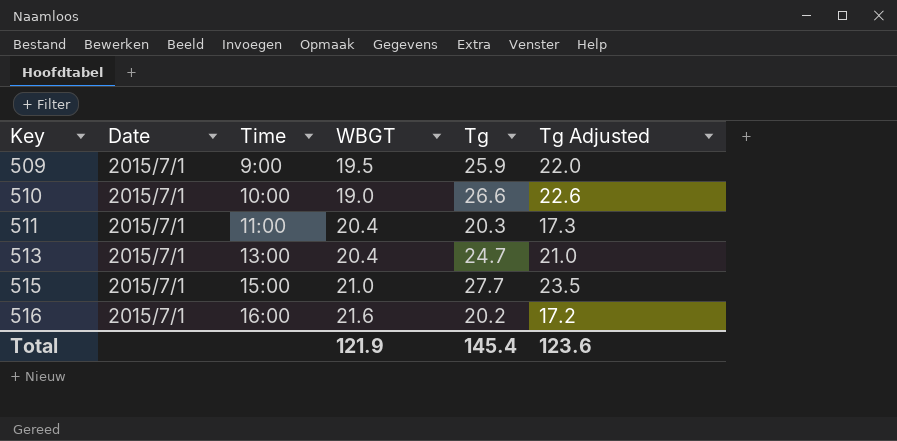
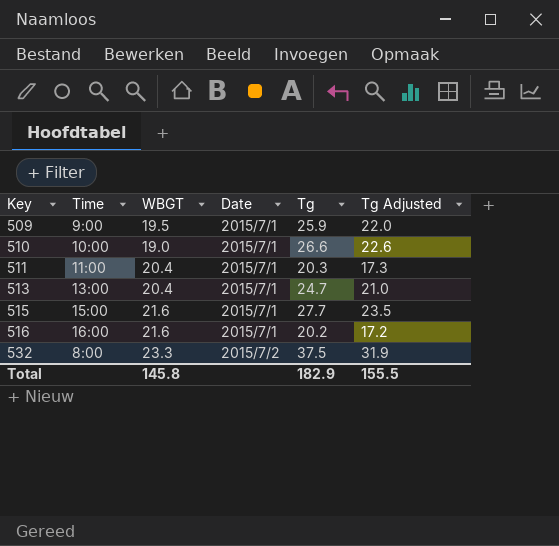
column Date | position: 2 -> 4
515 | WBGT: 21.0 -> 21.6
row 532: none -> 8:00 | 23.3 | 2015/7/2 | 37.5 | 31.9
Total | WBGT: 121.9 -> 145.8
Total | Tg: 145.4 -> 182.9
Total | Tg Adjusted: 123.6 -> 155.5

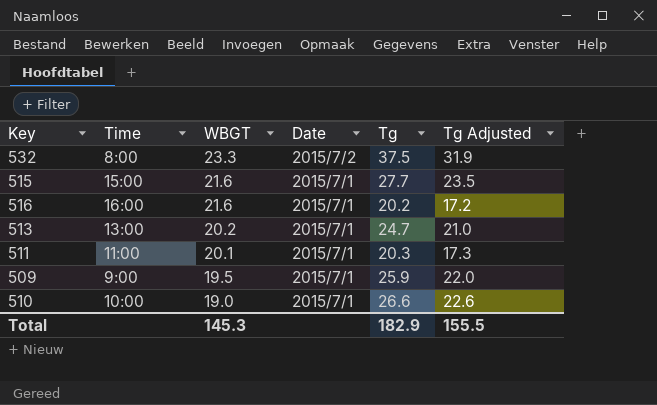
row order: Key ascending -> WBGT descending
513 | WBGT: 20.4 -> 20.2
511 | WBGT: 20.4 -> 20.1
Total | WBGT: 145.8 -> 145.3

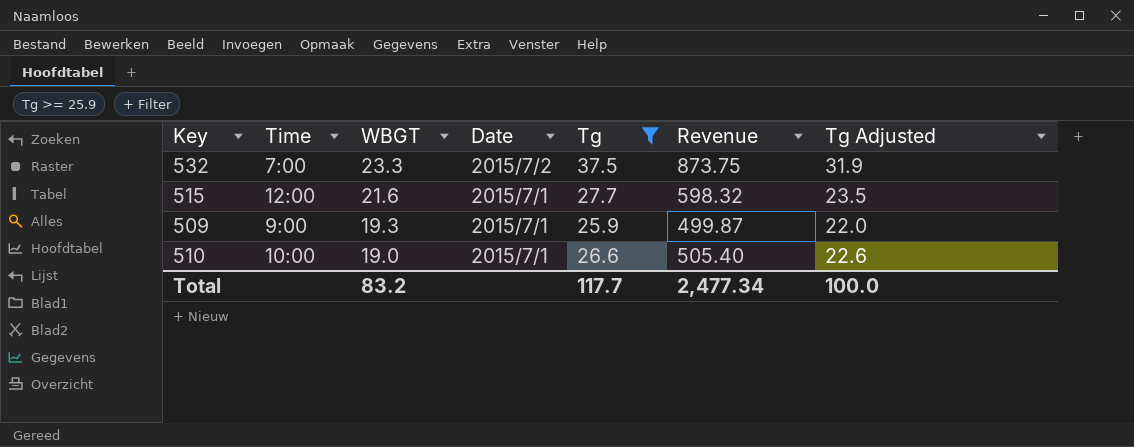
filter: none -> Tg >= 25.9
column Revenue | formula: none -> [WBGT] * [Tg]
532 | Time: 8:00 -> 7:00
515 | Time: 15:00 -> 12:00
509 | WBGT: 19.5 -> 19.3
Total | WBGT: 145.3 -> 83.2
Total | Tg: 182.9 -> 117.7
Total | Tg Adjusted: 155.5 -> 100.0

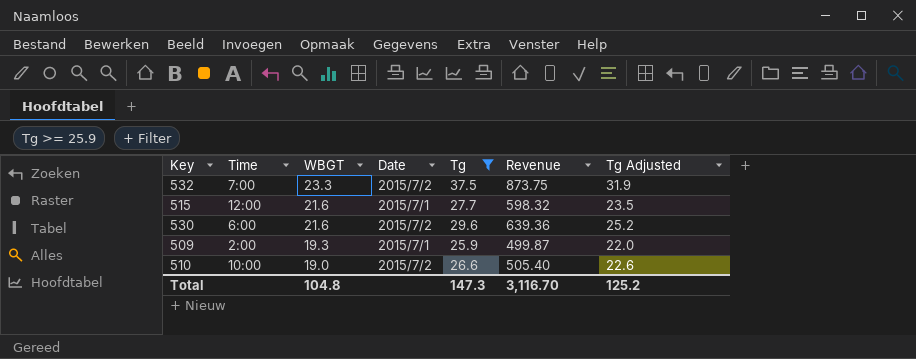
row 530: none -> 6:00 | 21.6 | 2015/7/2 | 29.6 | 639.36 | 25.2
509 | Time: 9:00 -> 2:00
510 | Date: 2015/7/1 -> 2015/7/2
Total | WBGT: 83.2 -> 104.8
Total | Tg: 117.7 -> 147.3
Total | Revenue: 2,477.34 -> 3,116.70
Total | Tg Adjusted: 100.0 -> 125.2

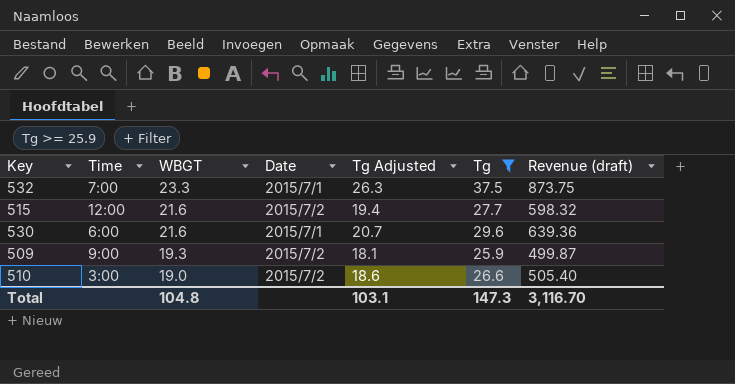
column Tg Adjusted | formula: [Tg] * 0.85 -> [Tg] * 0.7
column Tg Adjusted | position: 7 -> 5
column name: Revenue -> Revenue (draft)
532 | Date: 2015/7/2 -> 2015/7/1
515 | Date: 2015/7/1 -> 2015/7/2
530 | Date: 2015/7/2 -> 2015/7/1
509 | Time: 2:00 -> 9:00
509 | Date: 2015/7/1 -> 2015/7/2
510 | Time: 10:00 -> 3:00
Total | Tg Adjusted: 125.2 -> 103.1

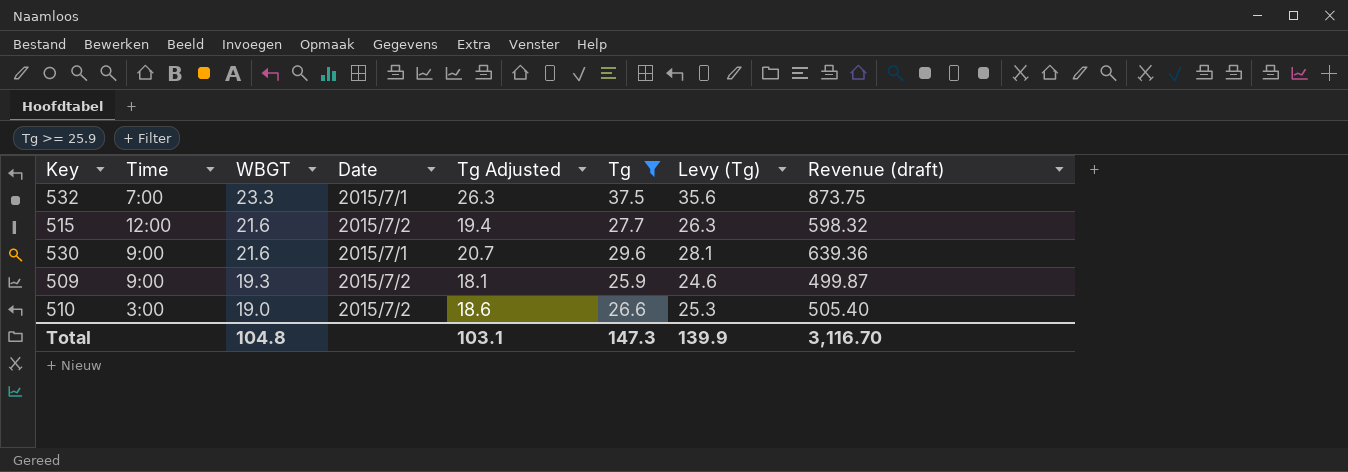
column Levy (Tg) | formula: none -> [Tg] * 0.95
530 | Time: 6:00 -> 9:00

